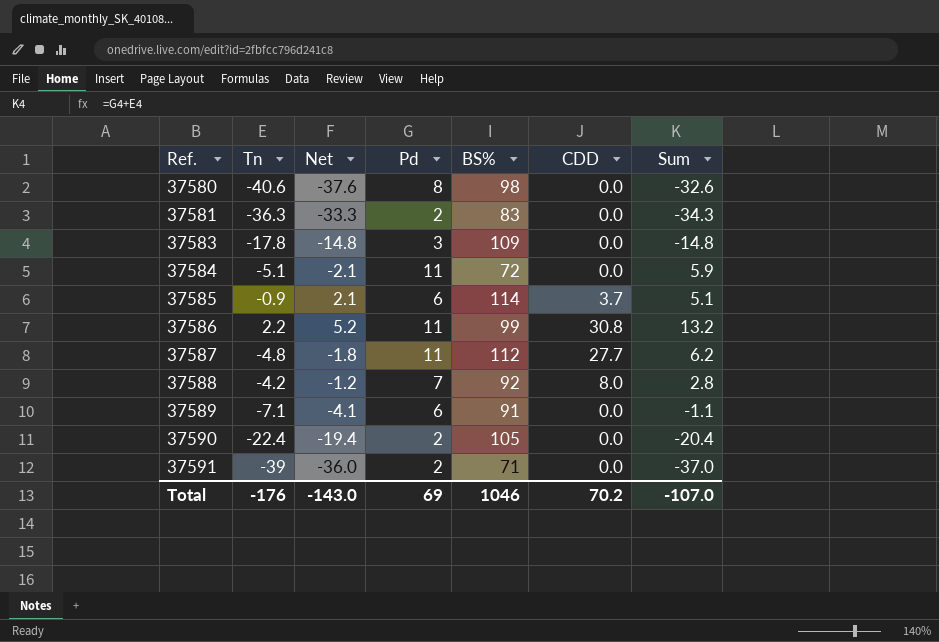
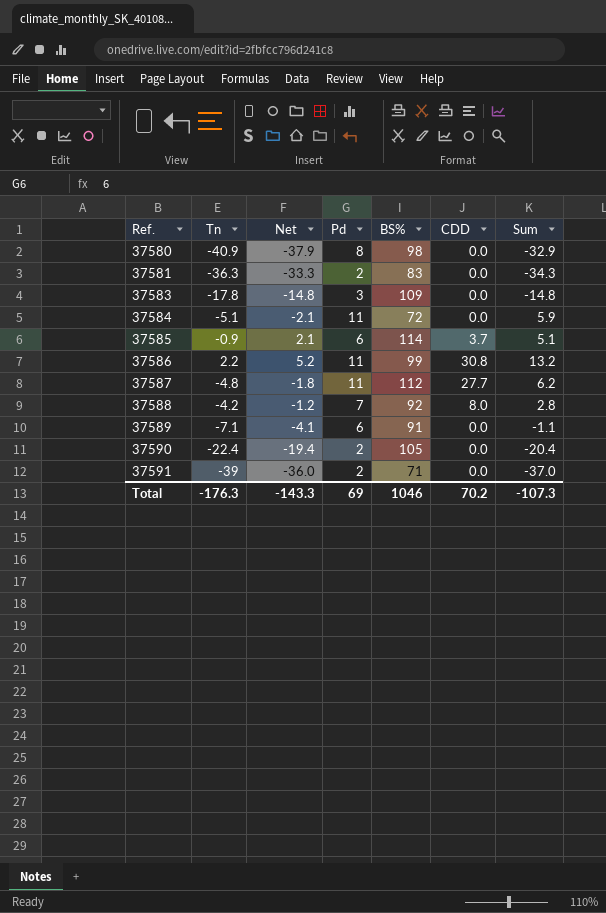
37580 | Tn: -40.6 -> -40.9
37580 | Net: -37.6 -> -37.9
37580 | Sum: -32.6 -> -32.9
Total | Tn: -176 -> -176.3
Total | Net: -143.0 -> -143.3
Total | Sum: -107.0 -> -107.3

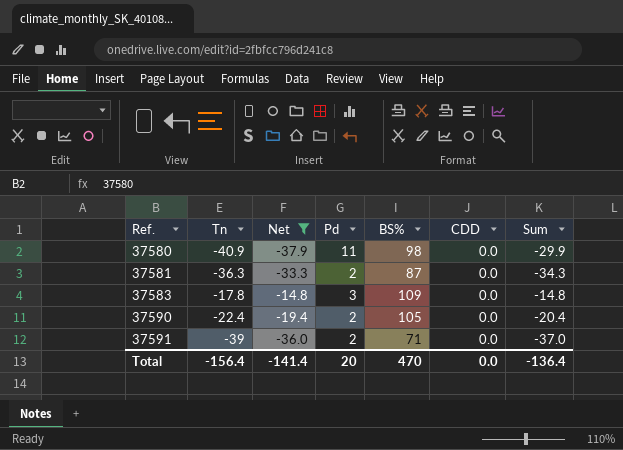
filter: none -> Net <= -14.8
37580 | Pd: 8 -> 11
37580 | Sum: -32.9 -> -29.9
37581 | BS%: 83 -> 87
Total | Tn: -176.3 -> -156.4
Total | Net: -143.3 -> -141.4
Total | Pd: 69 -> 20
Total | BS%: 1046 -> 470
Total | CDD: 70.2 -> 0.0
Total | Sum: -107.3 -> -136.4

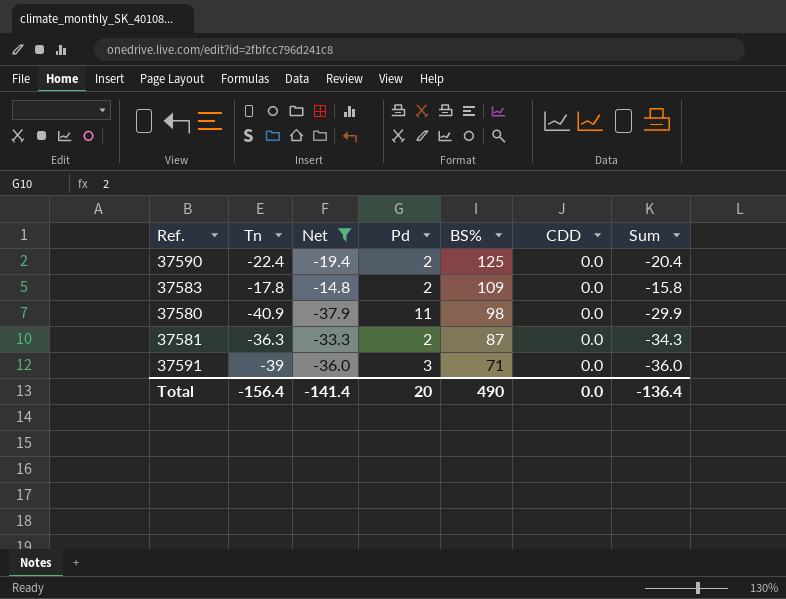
row order: Ref. ascending -> BS% descending
37590 | BS%: 105 -> 125
37583 | Pd: 3 -> 2
37583 | Sum: -14.8 -> -15.8
37591 | Pd: 2 -> 3
37591 | Sum: -37.0 -> -36.0
Total | BS%: 470 -> 490

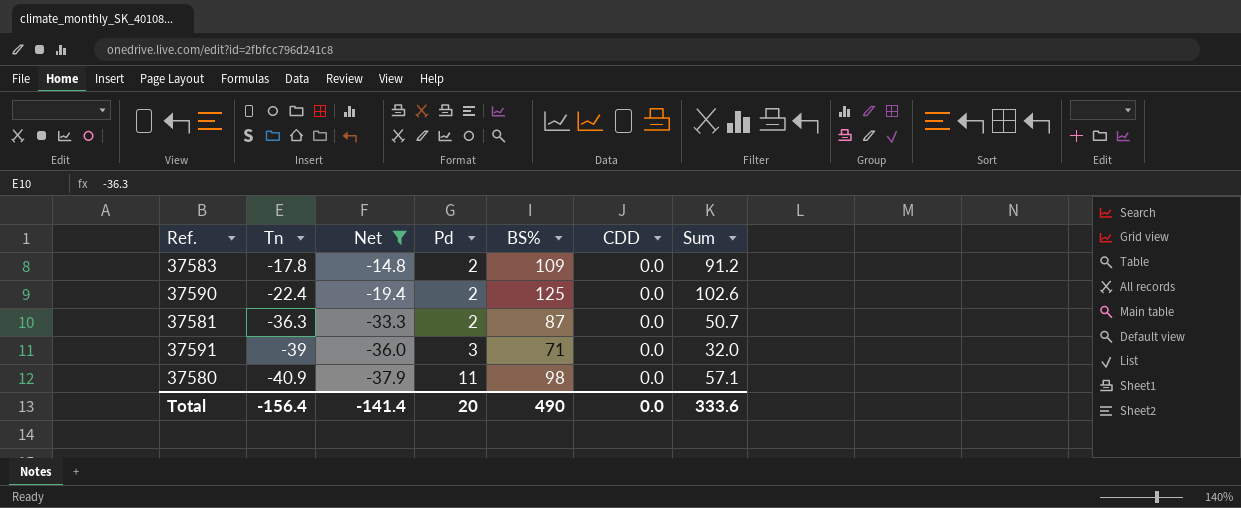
row order: BS% descending -> Tn descending
column Sum | formula: [Tn] + [Pd] -> [Tn] + [BS%]
Total | Sum: -136.4 -> 333.6

